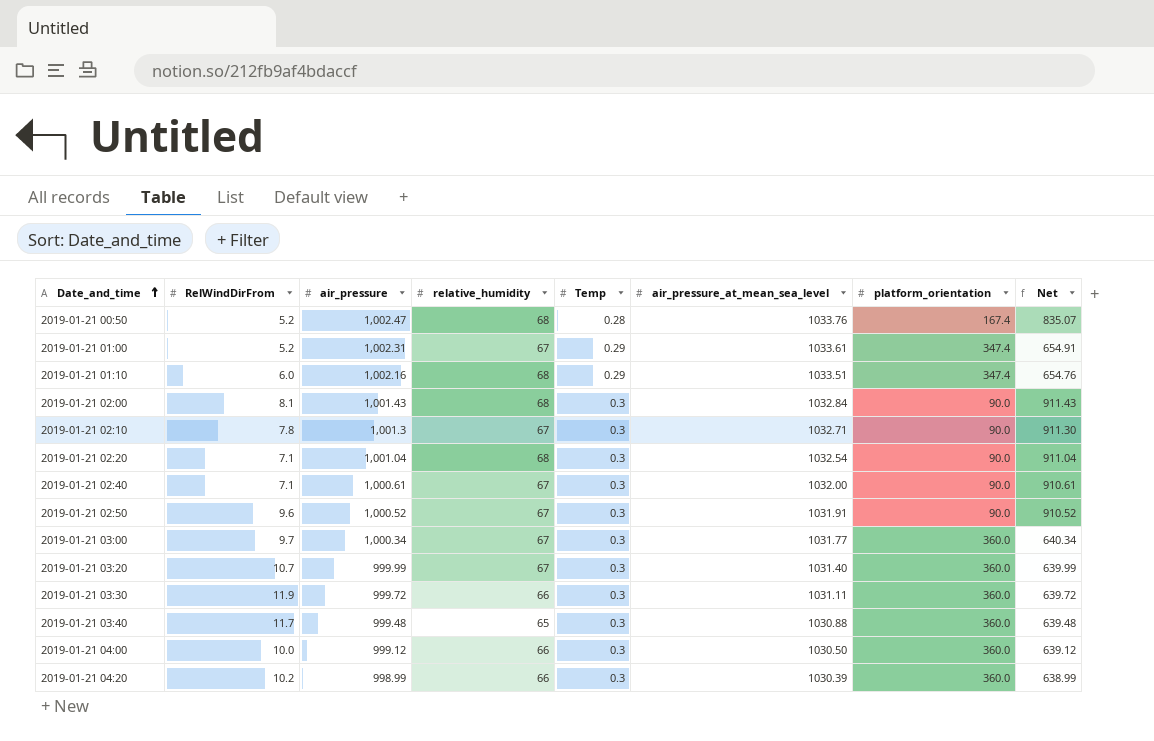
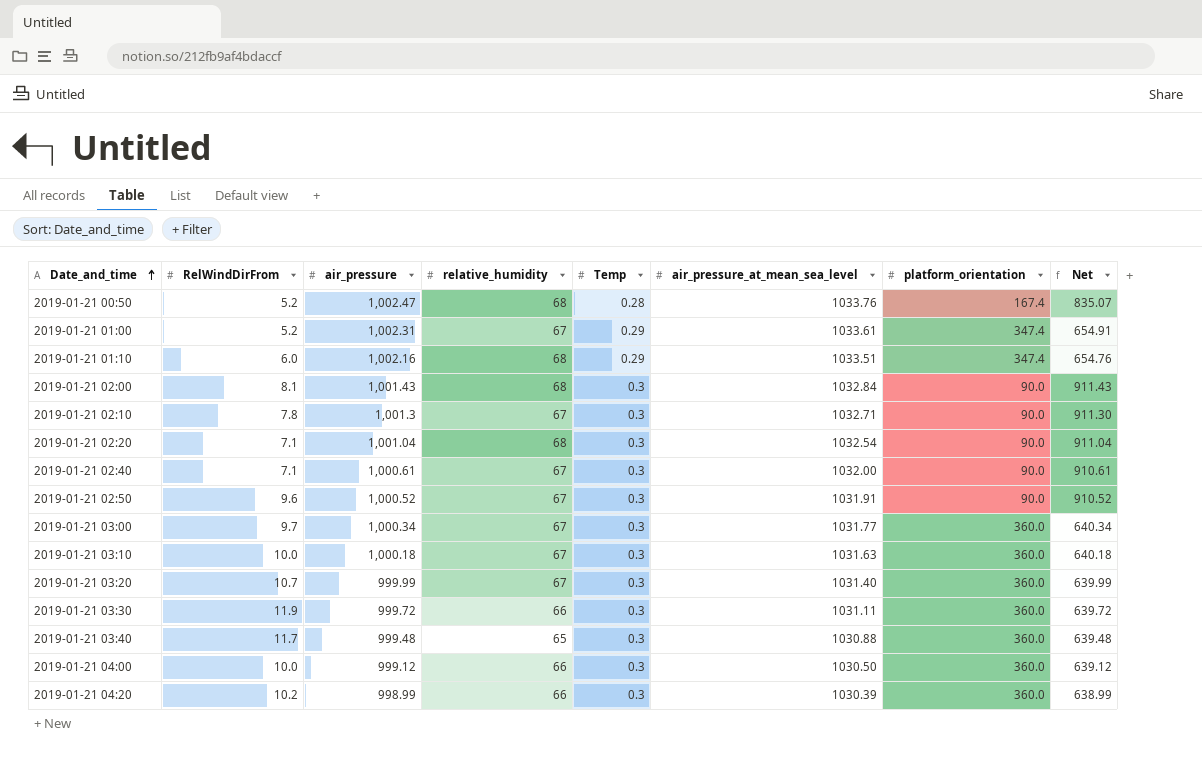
row 2019-01-21 03:10: none -> 10.0 | 1,000.18 | 67 | 0.3 | 1031.63 | 360.0 | 640.18

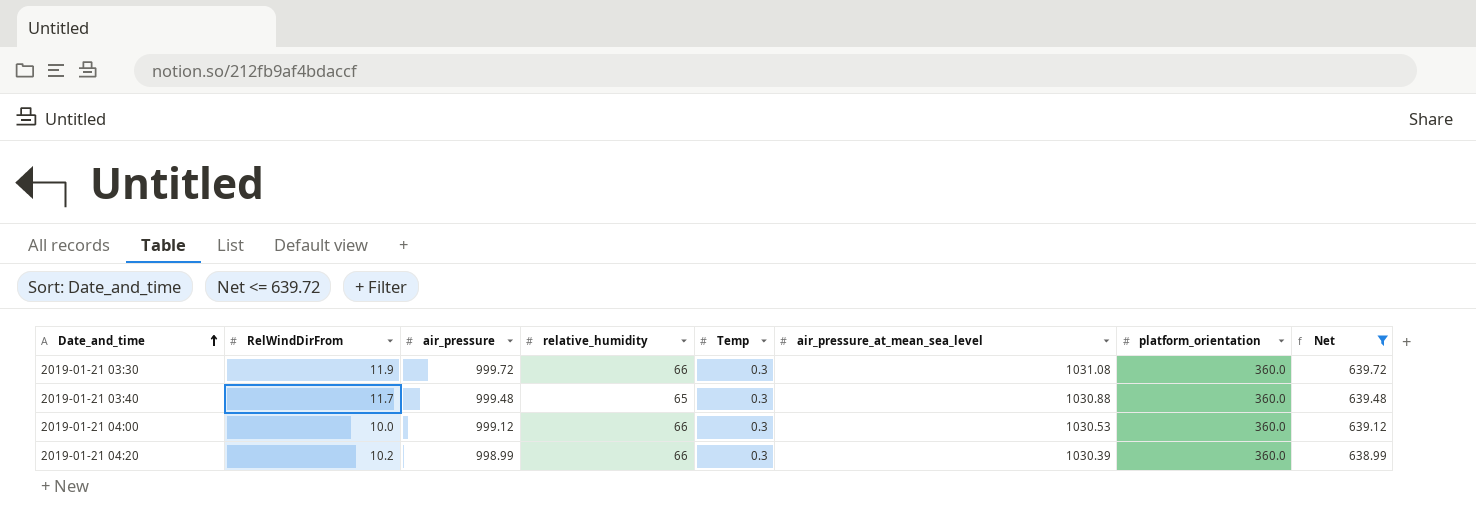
filter: none -> Net <= 639.72
2019-01-21 03:30 | air_pressure_at_mean_sea_level: 1031.11 -> 1031.08
2019-01-21 04:00 | air_pressure_at_mean_sea_level: 1030.50 -> 1030.53

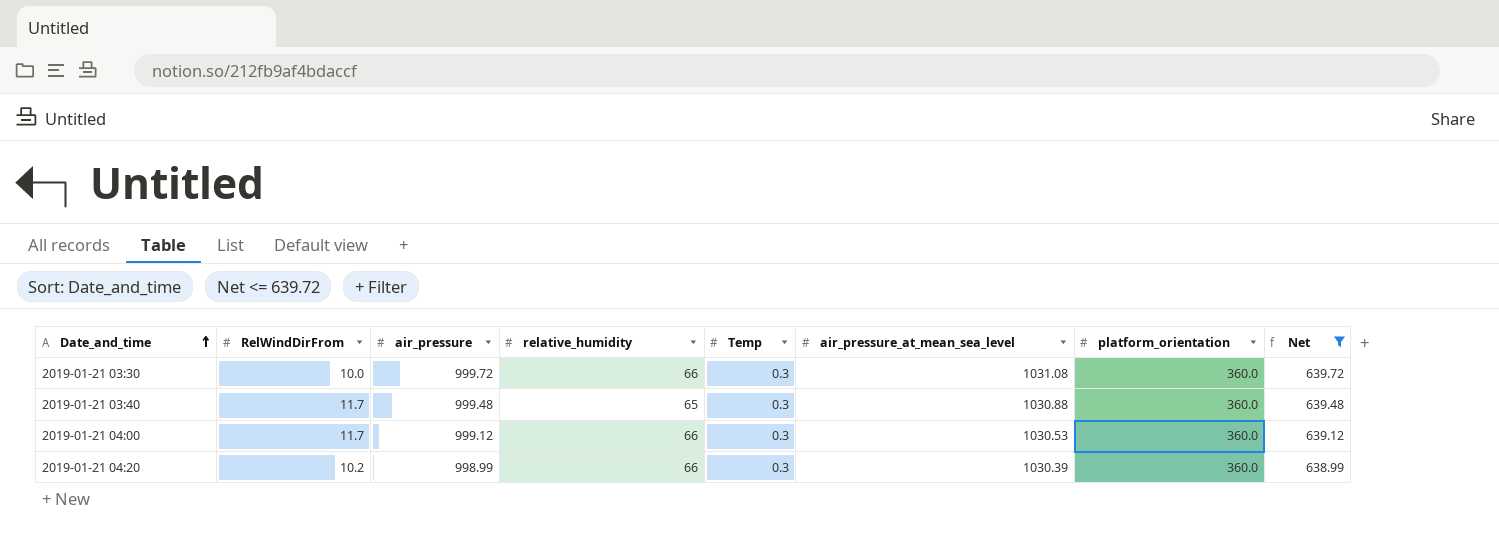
2019-01-21 03:30 | RelWindDirFrom: 11.9 -> 10.0
2019-01-21 04:00 | RelWindDirFrom: 10.0 -> 11.7

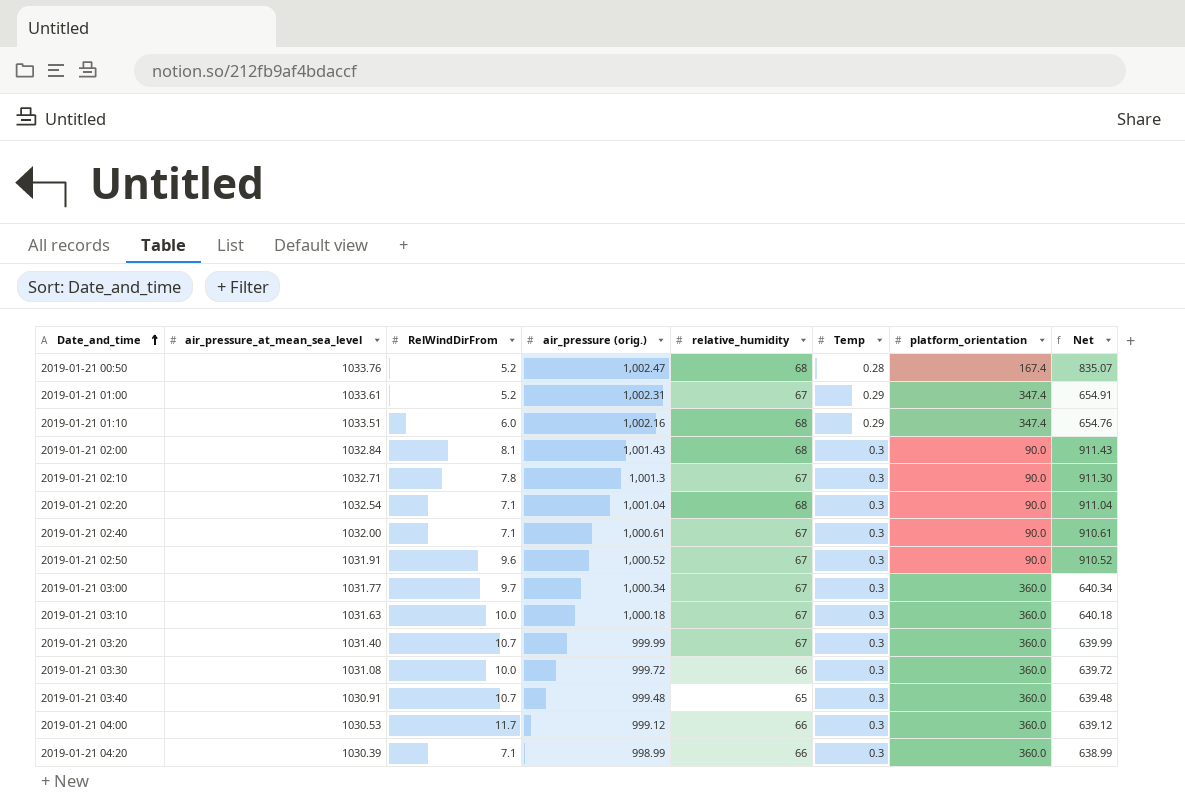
filter: Net <= 639.72 -> none
column air_pressure_at_mean_sea_level | position: 6 -> 2
column name: air_pressure -> air_pressure (orig.)
2019-01-21 03:40 | air_pressure_at_mean_sea_level: 1030.88 -> 1030.91
2019-01-21 03:40 | RelWindDirFrom: 11.7 -> 10.7
2019-01-21 04:20 | RelWindDirFrom: 10.2 -> 7.1

